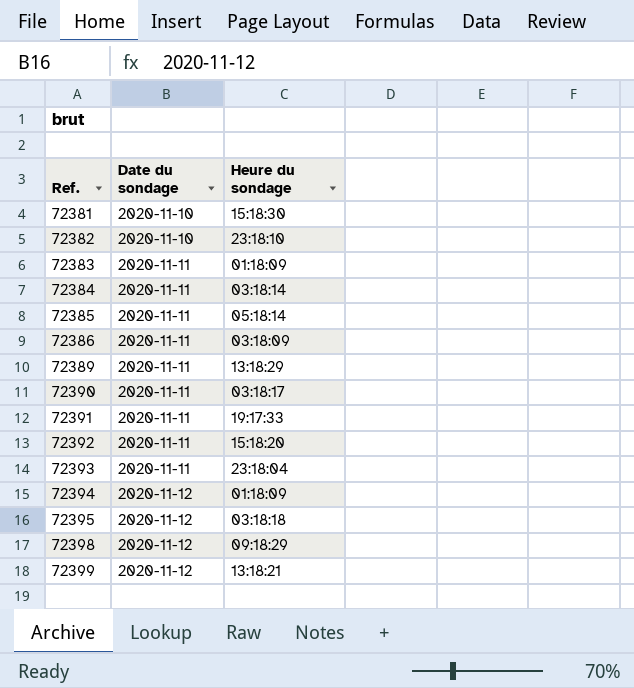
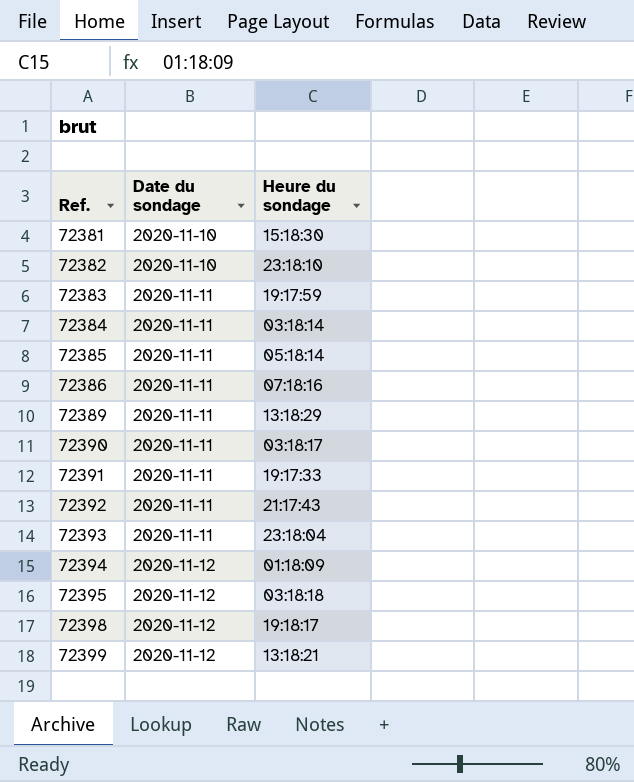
72383 | Heure du sondage: 01:18:09 -> 19:17:59
72386 | Heure du sondage: 03:18:09 -> 07:18:16
72392 | Heure du sondage: 15:18:20 -> 21:17:43
72398 | Heure du sondage: 09:18:29 -> 19:18:17

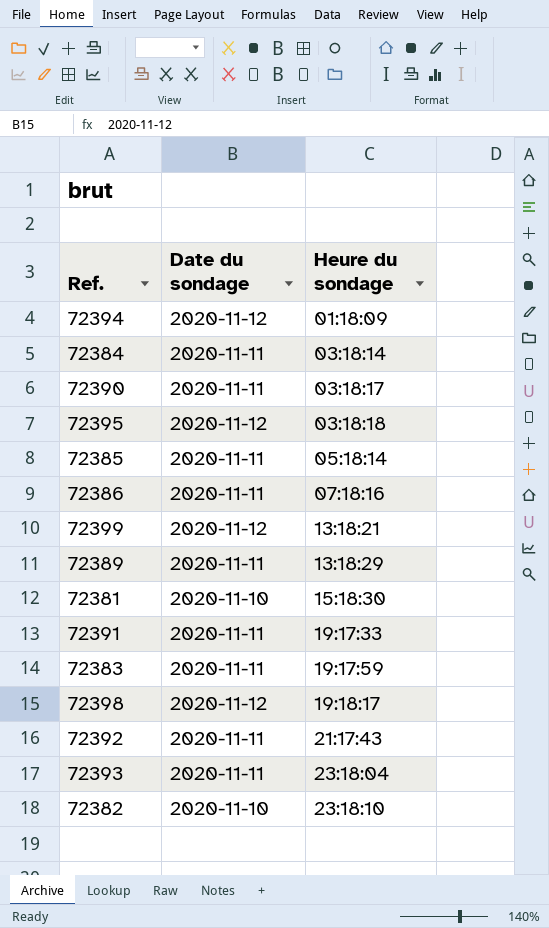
row order: Ref. ascending -> Heure du sondage ascending

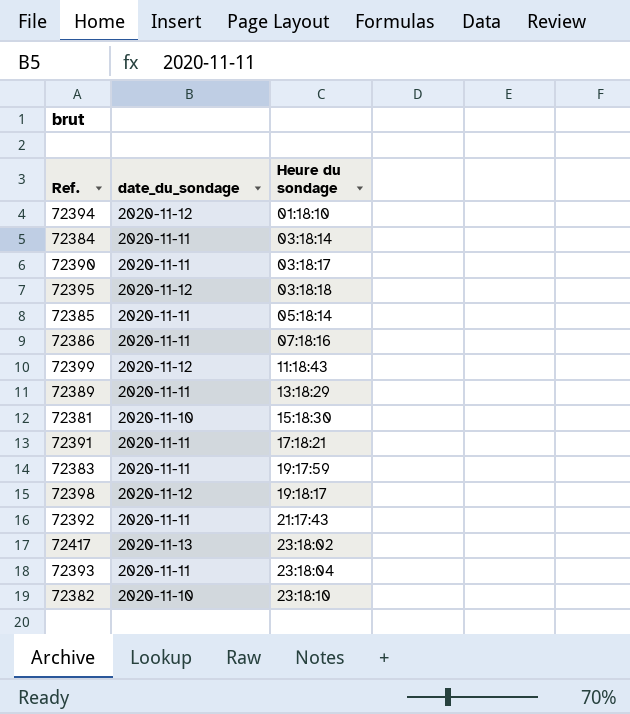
column name: Date du sondage -> date_du_sondage
72394 | Heure du sondage: 01:18:09 -> 01:18:10
72399 | Heure du sondage: 13:18:21 -> 11:18:43
72391 | Heure du sondage: 19:17:33 -> 17:18:21
row 72417: none -> 2020-11-13 | 23:18:02

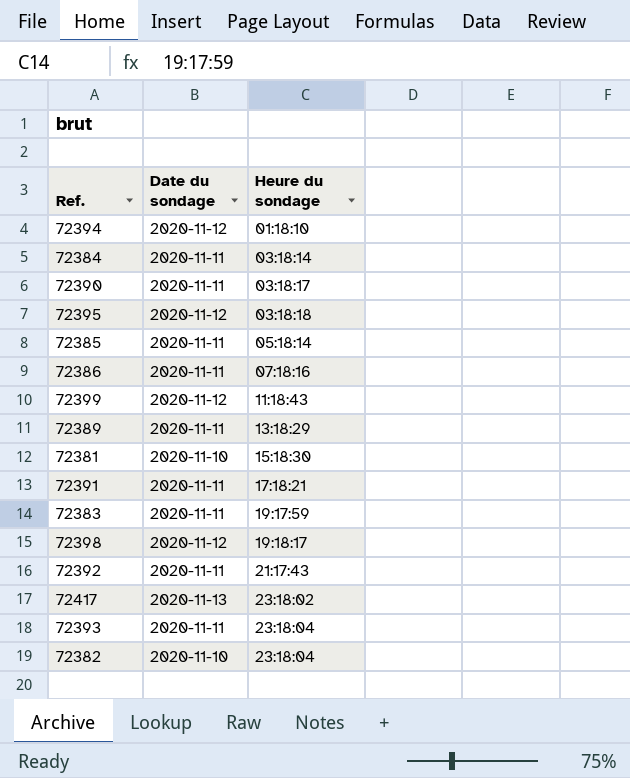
column name: date_du_sondage -> Date du sondage
72382 | Heure du sondage: 23:18:10 -> 23:18:04

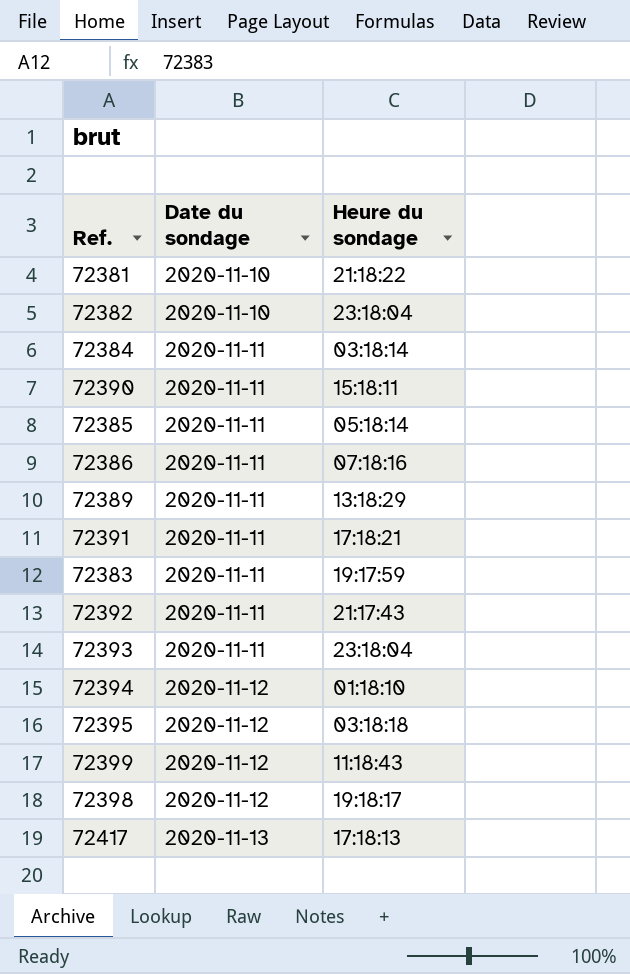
row order: Heure du sondage ascending -> Date du sondage ascending
72381 | Heure du sondage: 15:18:30 -> 21:18:22
72390 | Heure du sondage: 03:18:17 -> 15:18:11
72417 | Heure du sondage: 23:18:02 -> 17:18:13

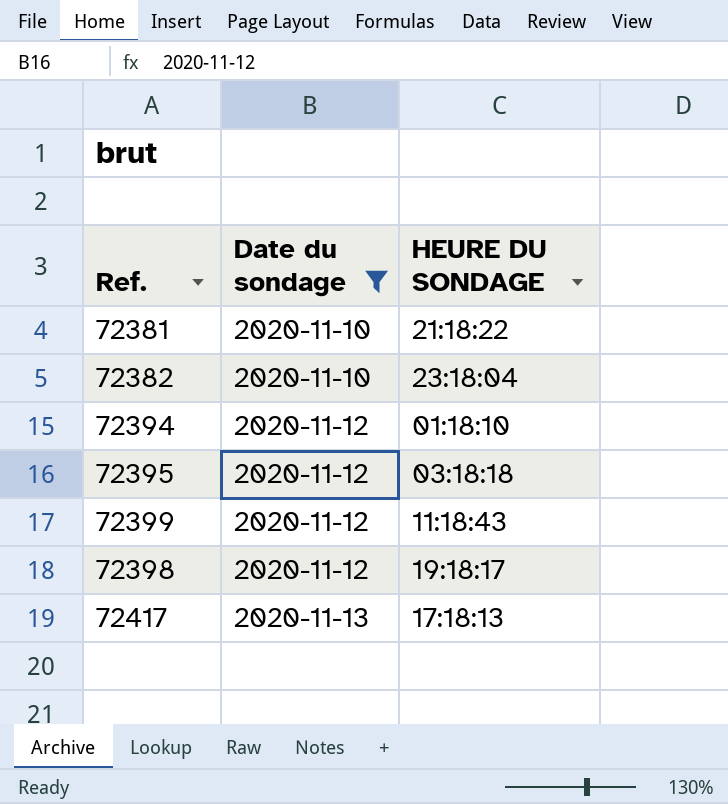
filter: none -> Date du sondage != 2020-11-11
column name: Heure du sondage -> HEURE DU SONDAGE

